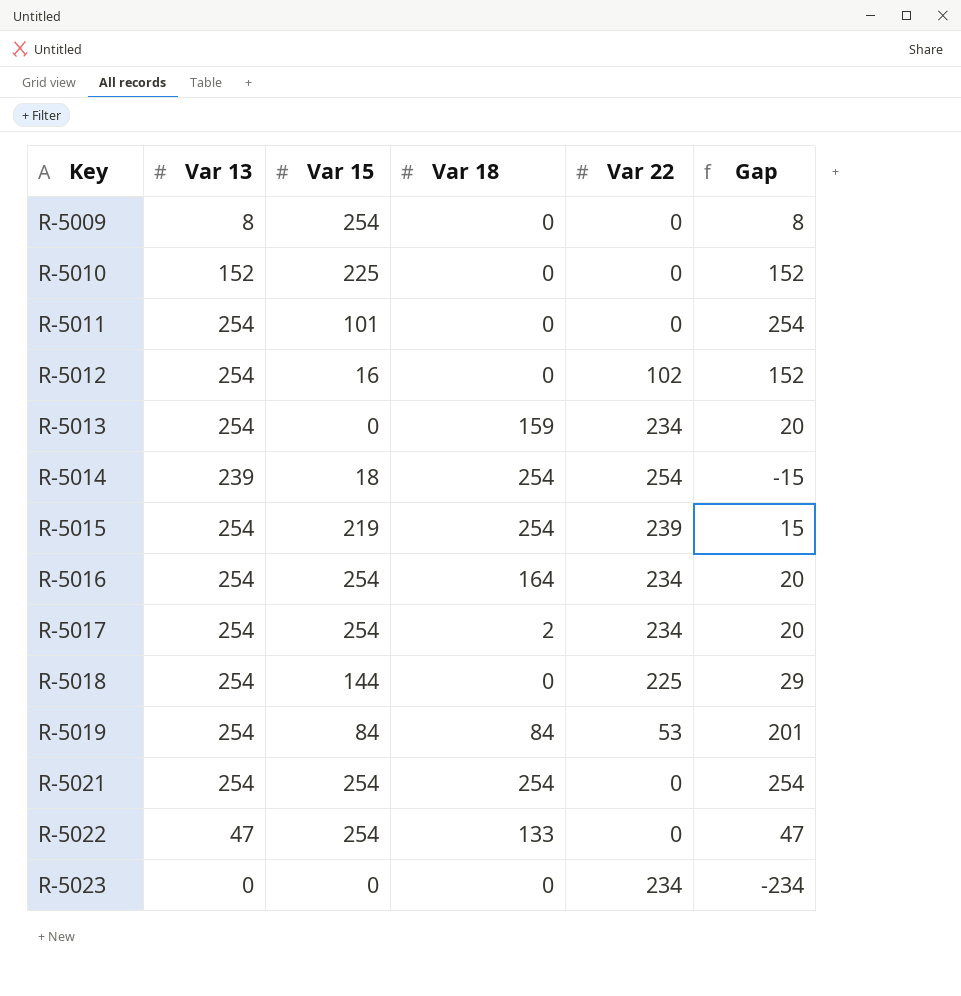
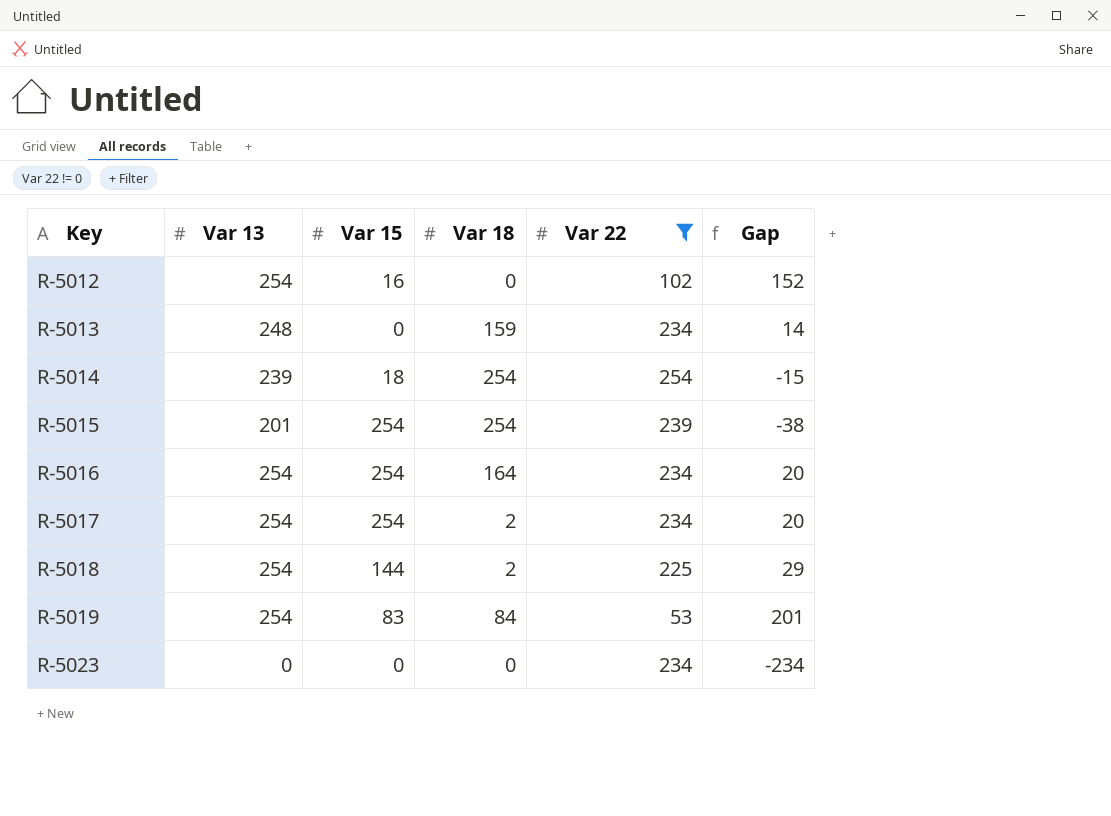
filter: none -> Var 22 != 0
R-5013 | Var 13: 254 -> 248
R-5013 | Gap: 20 -> 14
R-5015 | Var 13: 254 -> 201
R-5015 | Var 15: 219 -> 254
R-5015 | Gap: 15 -> -38
R-5018 | Var 18: 0 -> 2
R-5019 | Var 15: 84 -> 83

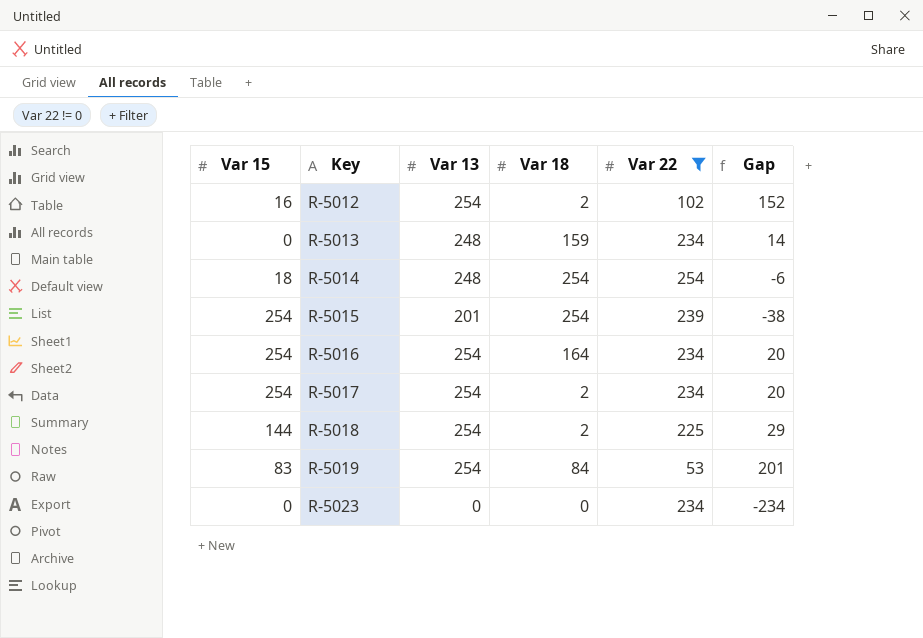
column Var 15 | position: 3 -> 1
R-5012 | Var 18: 0 -> 2
R-5014 | Var 13: 239 -> 248
R-5014 | Gap: -15 -> -6

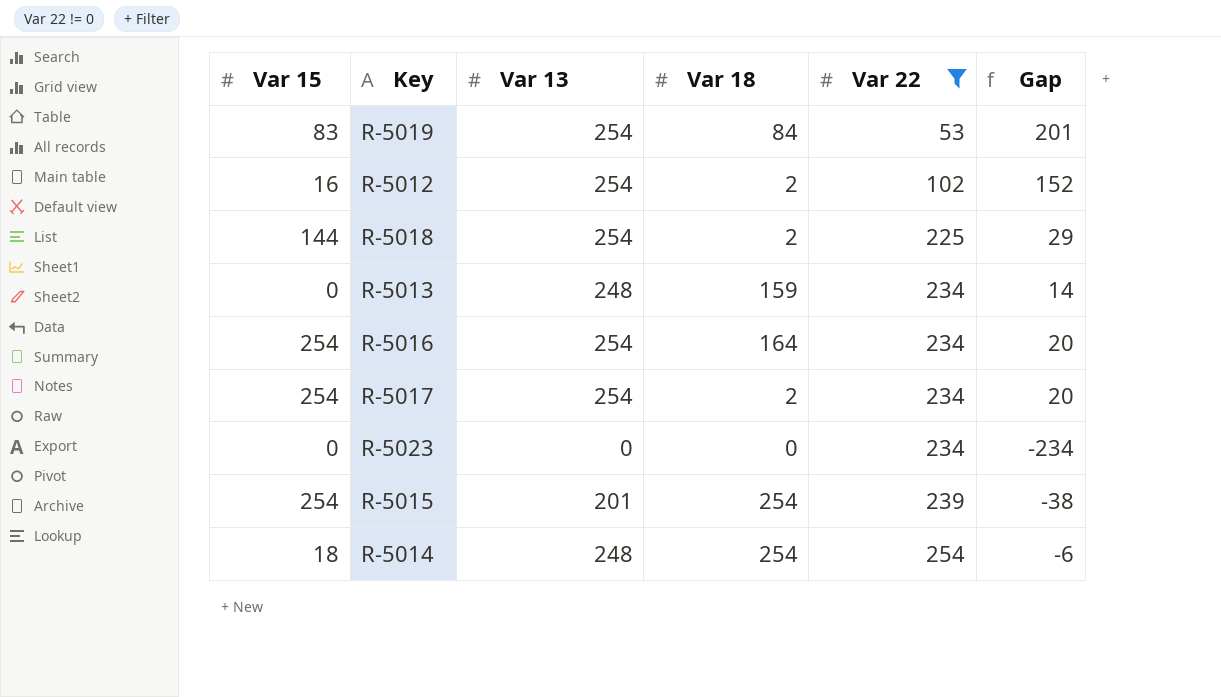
row order: Key ascending -> Var 22 ascending

